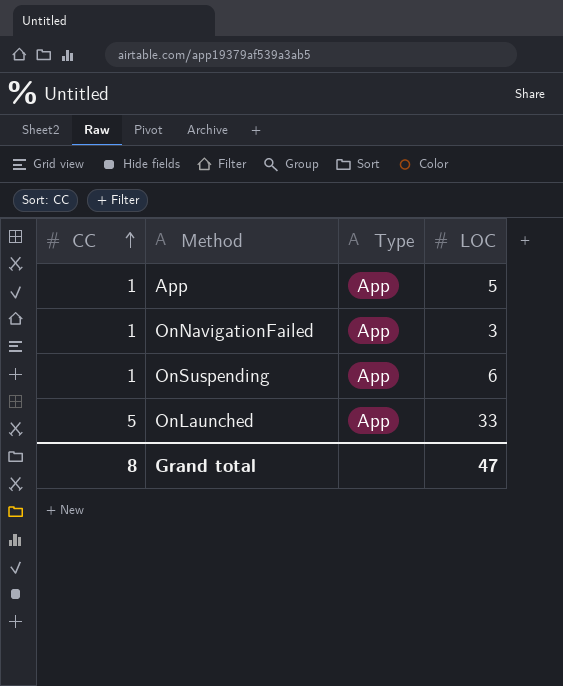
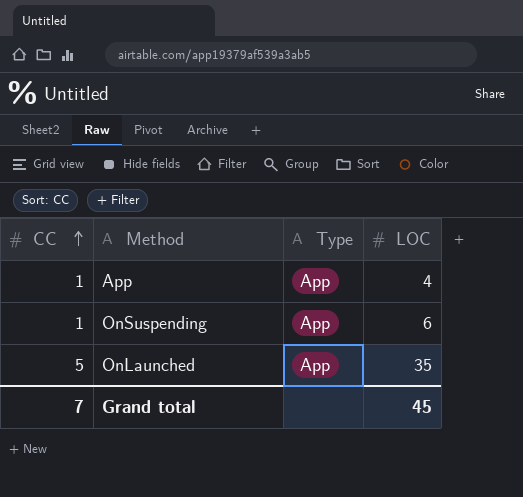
row OnNavigationFailed: 1 | App | 3 -> none
App | LOC: 5 -> 4
OnLaunched | LOC: 33 -> 35
Grand total | CC: 8 -> 7
Grand total | LOC: 47 -> 45

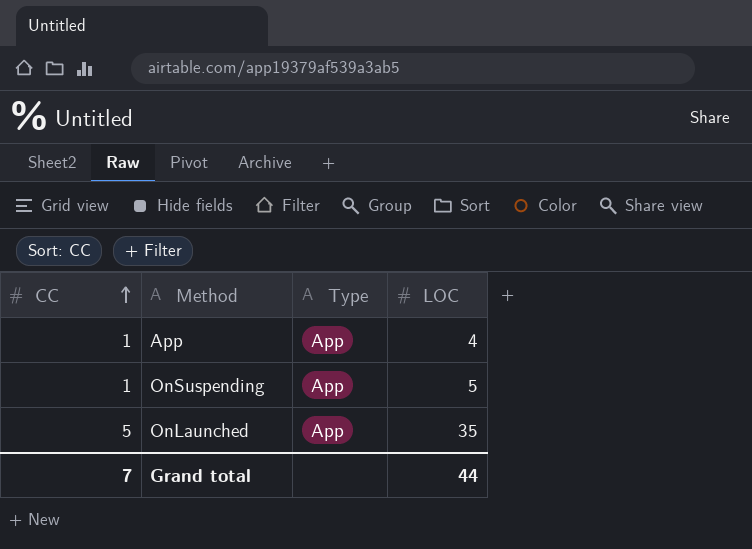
OnSuspending | LOC: 6 -> 5
Grand total | LOC: 45 -> 44

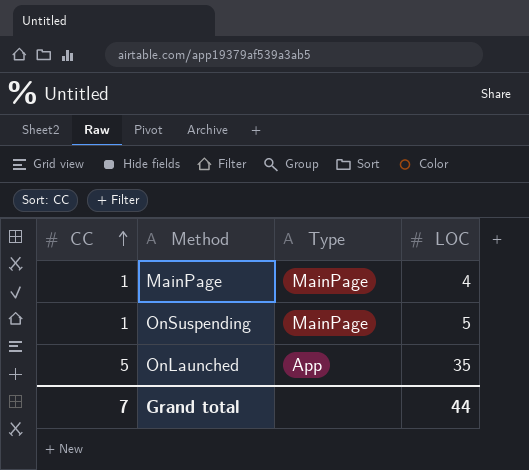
row App: 1 | App | 4 -> none
row MainPage: none -> 1 | MainPage | 4
OnSuspending | Type: App -> MainPage

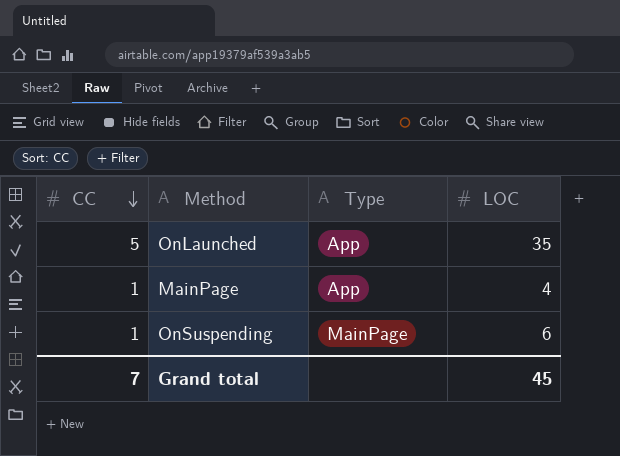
row order: CC ascending -> CC descending
MainPage | Type: MainPage -> App
OnSuspending | LOC: 5 -> 6
Grand total | LOC: 44 -> 45

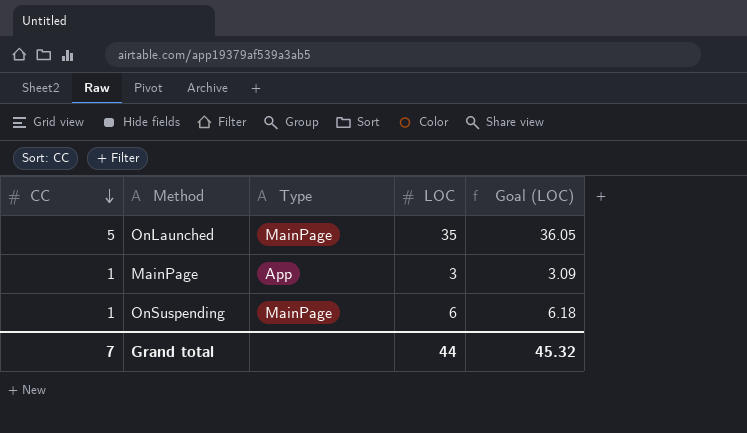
column Goal (LOC) | formula: none -> [LOC] * 1.03
OnLaunched | Type: App -> MainPage
MainPage | LOC: 4 -> 3
Grand total | LOC: 45 -> 44

